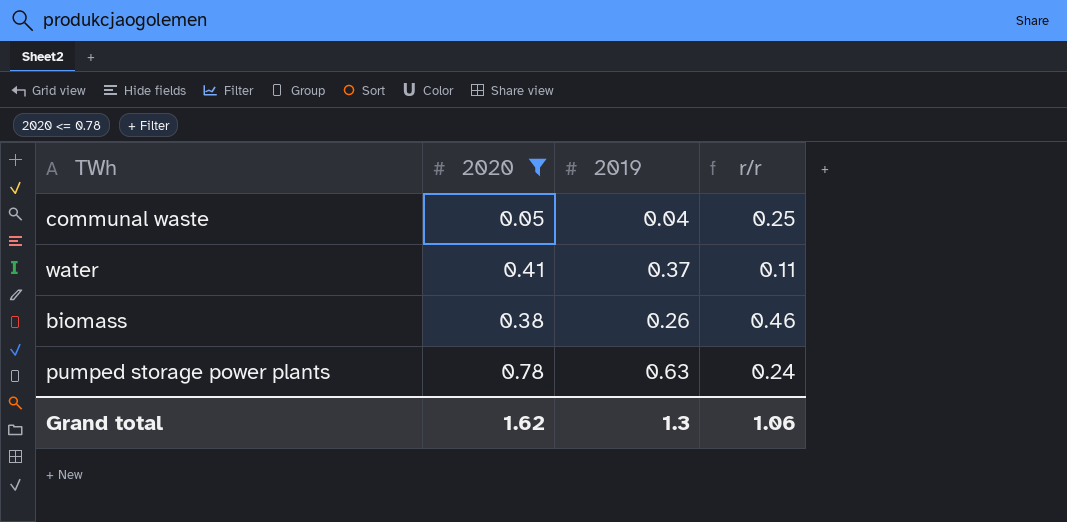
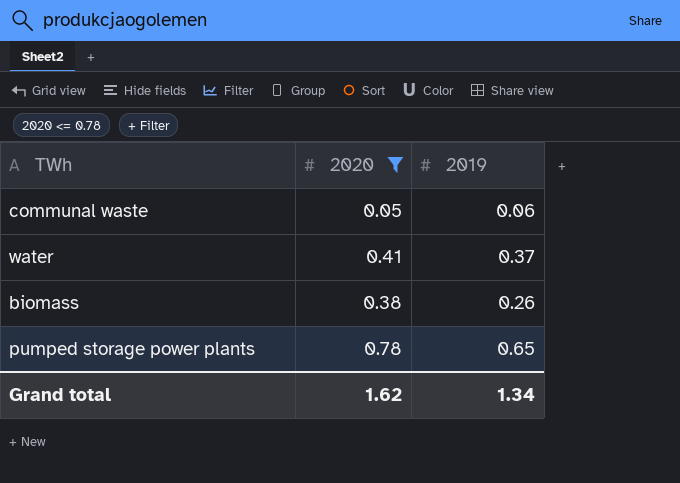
column r/r | formula: ([2020] - [2019]) / [2019] -> none
communal waste | 2019: 0.04 -> 0.06
pumped storage power plants | 2019: 0.63 -> 0.65
Grand total | 2019: 1.3 -> 1.34

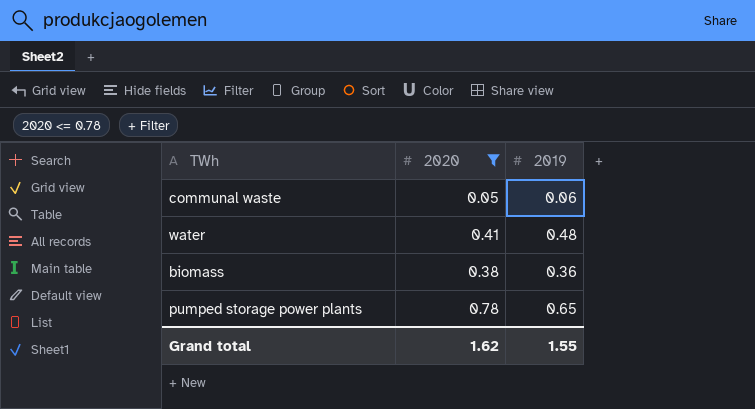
water | 2019: 0.37 -> 0.48
biomass | 2019: 0.26 -> 0.36
Grand total | 2019: 1.34 -> 1.55

